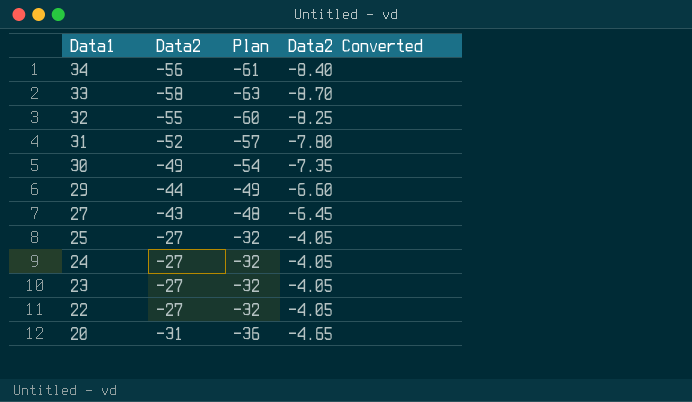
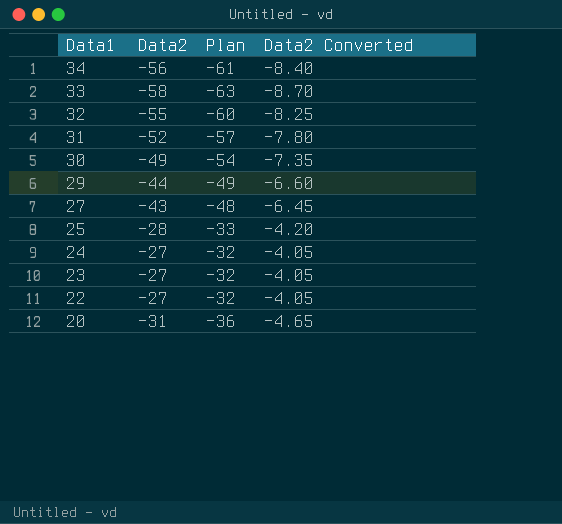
25 | Data2: -27 -> -28
25 | Plan: -32 -> -33
25 | Data2 Converted: -4.05 -> -4.20

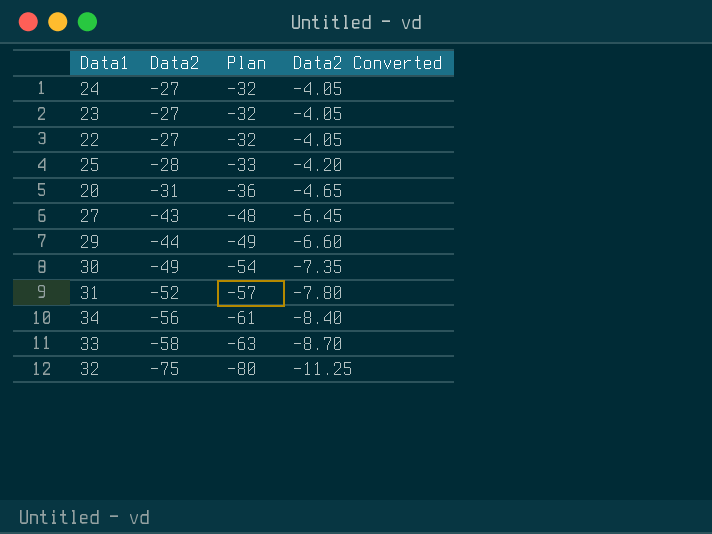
row order: Data1 descending -> Data2 descending
32 | Data2: -55 -> -75
32 | Plan: -60 -> -80
32 | Data2 Converted: -8.25 -> -11.25

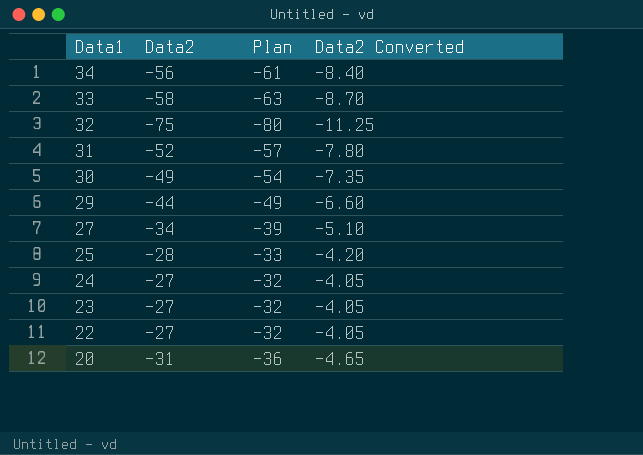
row order: Data2 descending -> Data1 descending
27 | Data2: -43 -> -34
27 | Plan: -48 -> -39
27 | Data2 Converted: -6.45 -> -5.10

